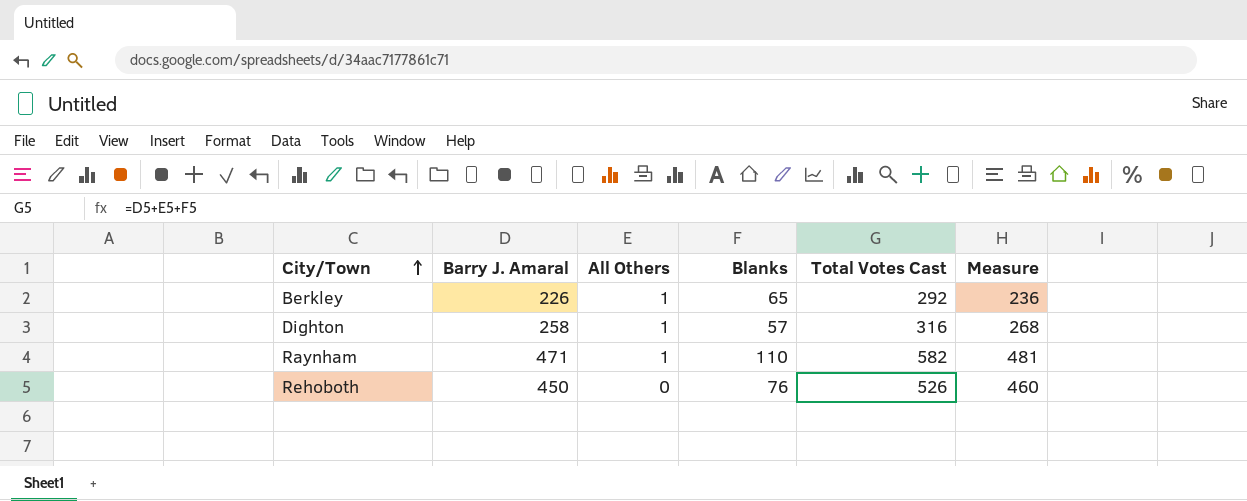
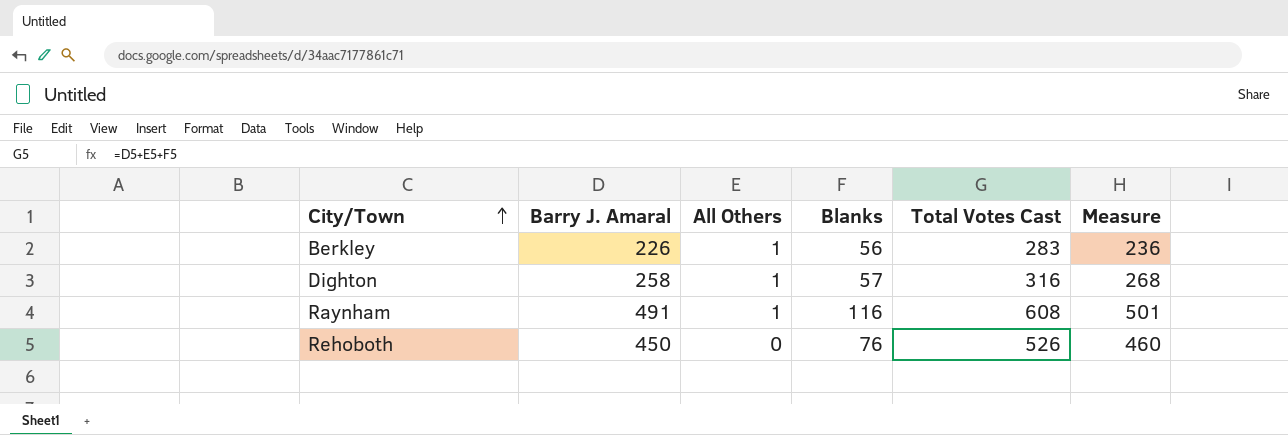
Berkley | Blanks: 65 -> 56
Berkley | Total Votes Cast: 292 -> 283
Raynham | Barry J. Amaral: 471 -> 491
Raynham | Blanks: 110 -> 116
Raynham | Total Votes Cast: 582 -> 608
Raynham | Measure: 481 -> 501

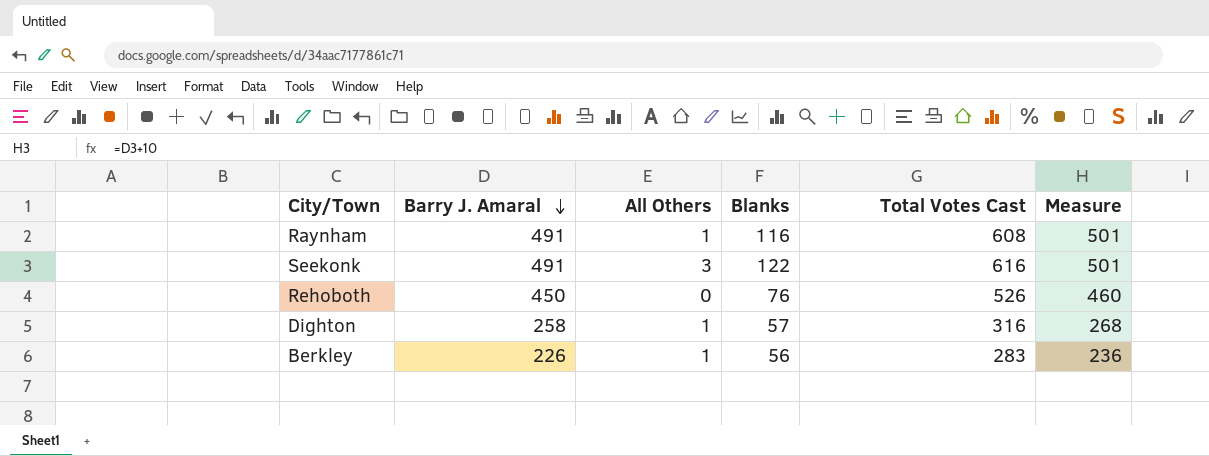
row order: City/Town ascending -> Barry J. Amaral descending
row Seekonk: none -> 491 | 3 | 122 | 616 | 501

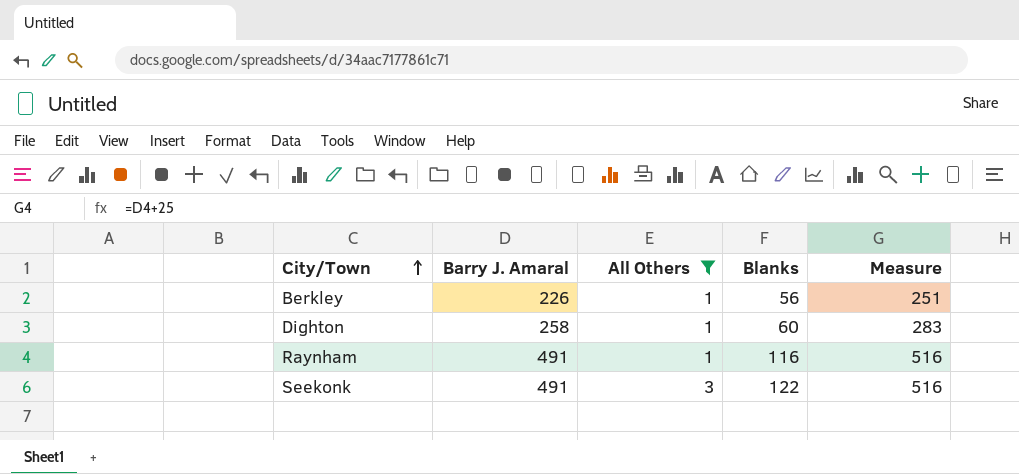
filter: none -> All Others != 0
row order: Barry J. Amaral descending -> City/Town ascending
column Total Votes Cast | formula: [Barry J. Amaral] + [All Others] + [Blanks] -> none
column Measure | formula: [Barry J. Amaral] + 10 -> [Barry J. Amaral] + 25
Dighton | Blanks: 57 -> 60

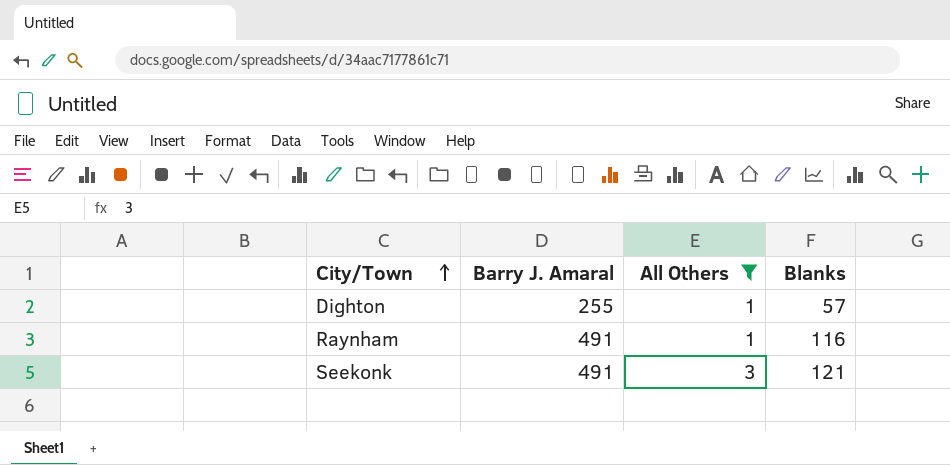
column Measure | formula: [Barry J. Amaral] + 25 -> none
row Berkley: 226 | 1 | 56 | 251 -> none
Dighton | Barry J. Amaral: 258 -> 255
Dighton | Blanks: 60 -> 57
Seekonk | Blanks: 122 -> 121

